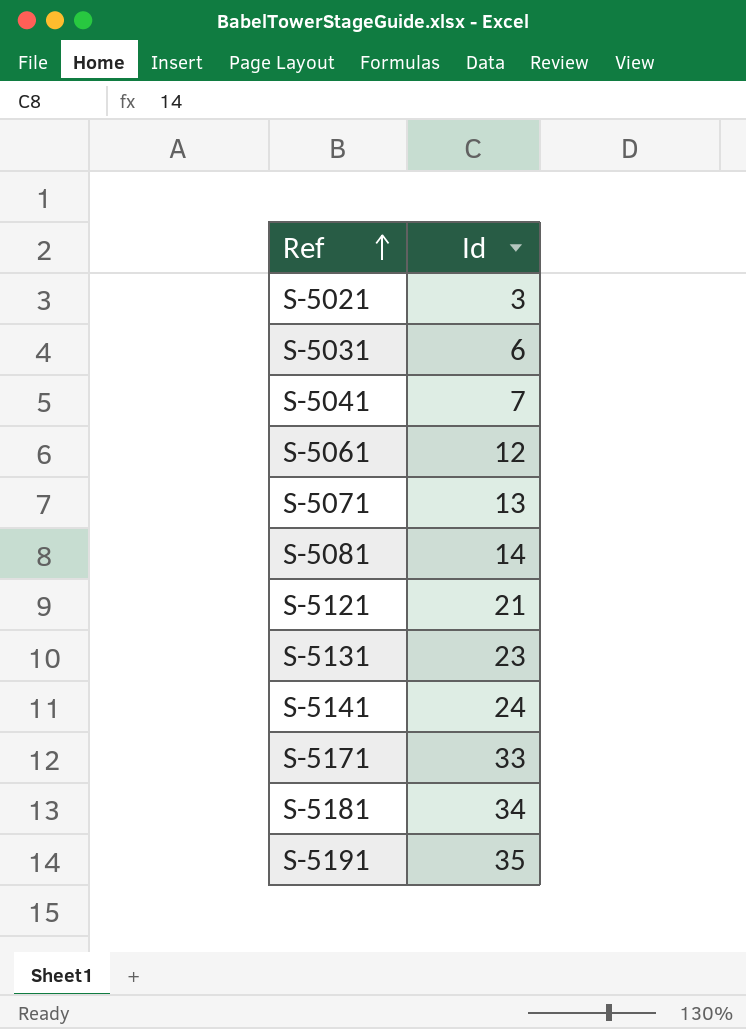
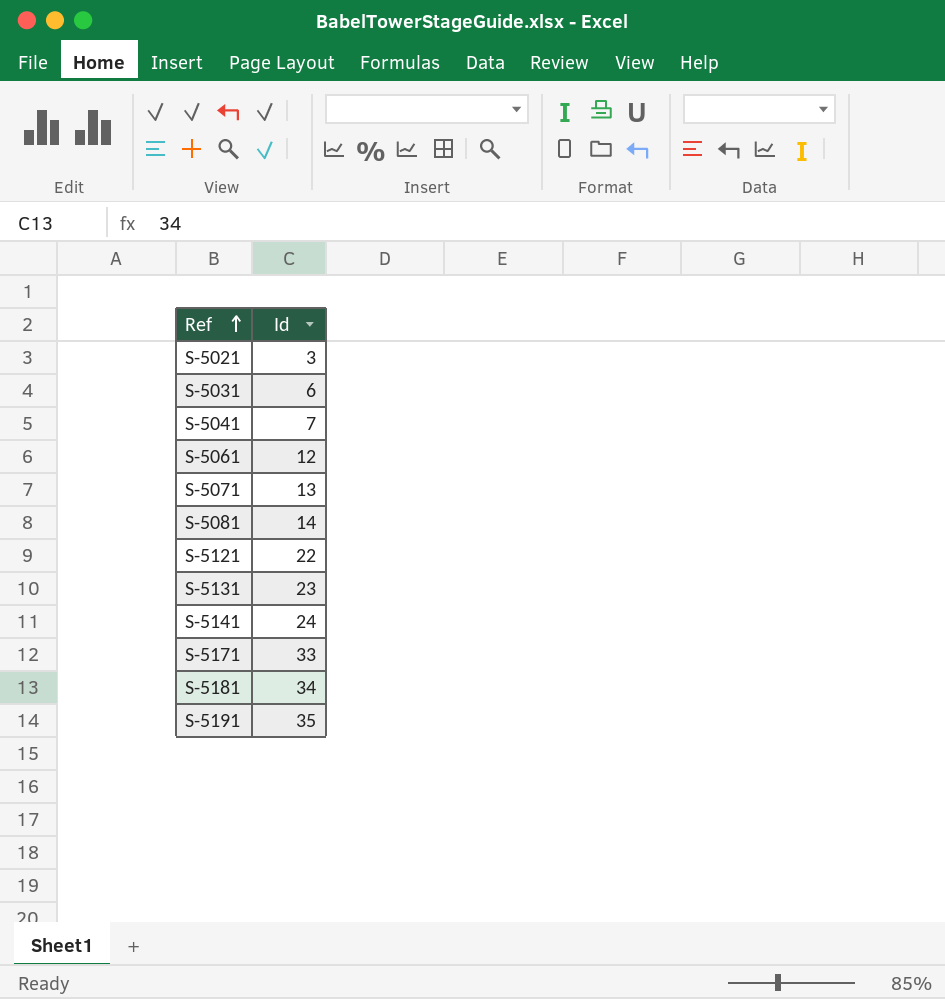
S-5121 | Id: 21 -> 22

